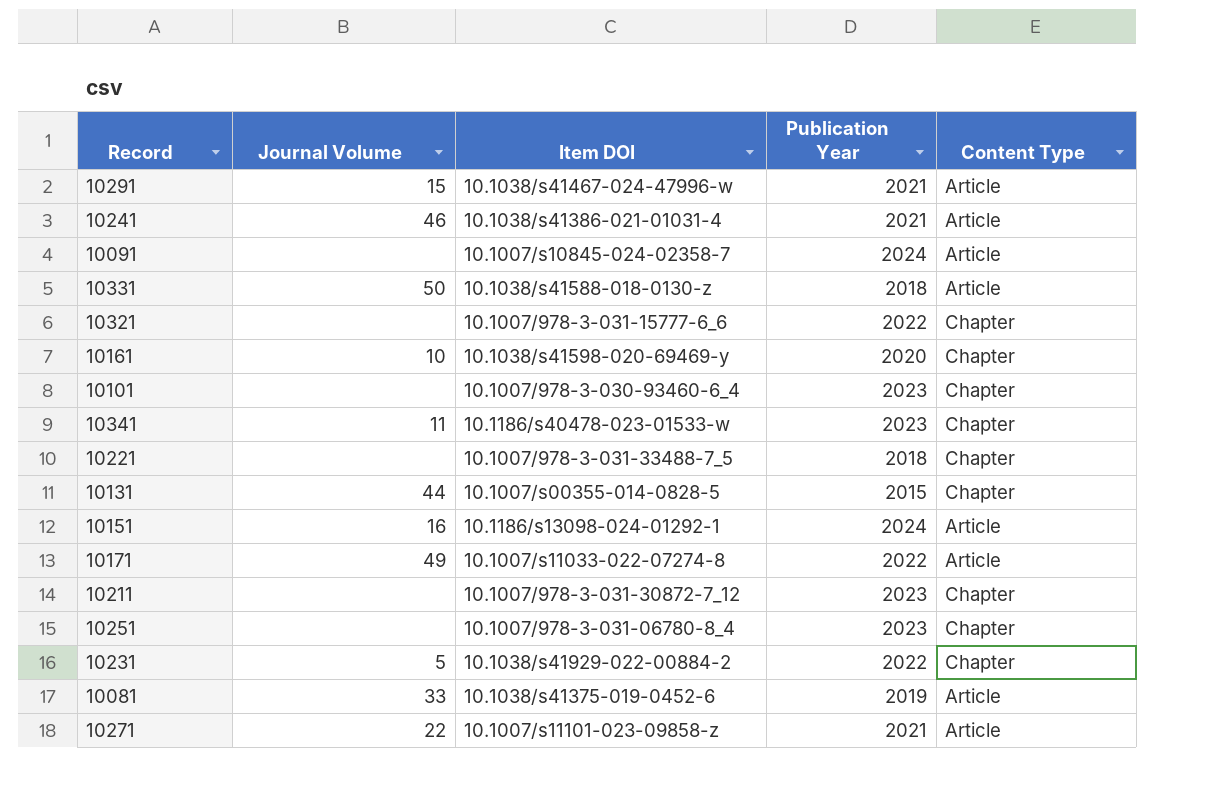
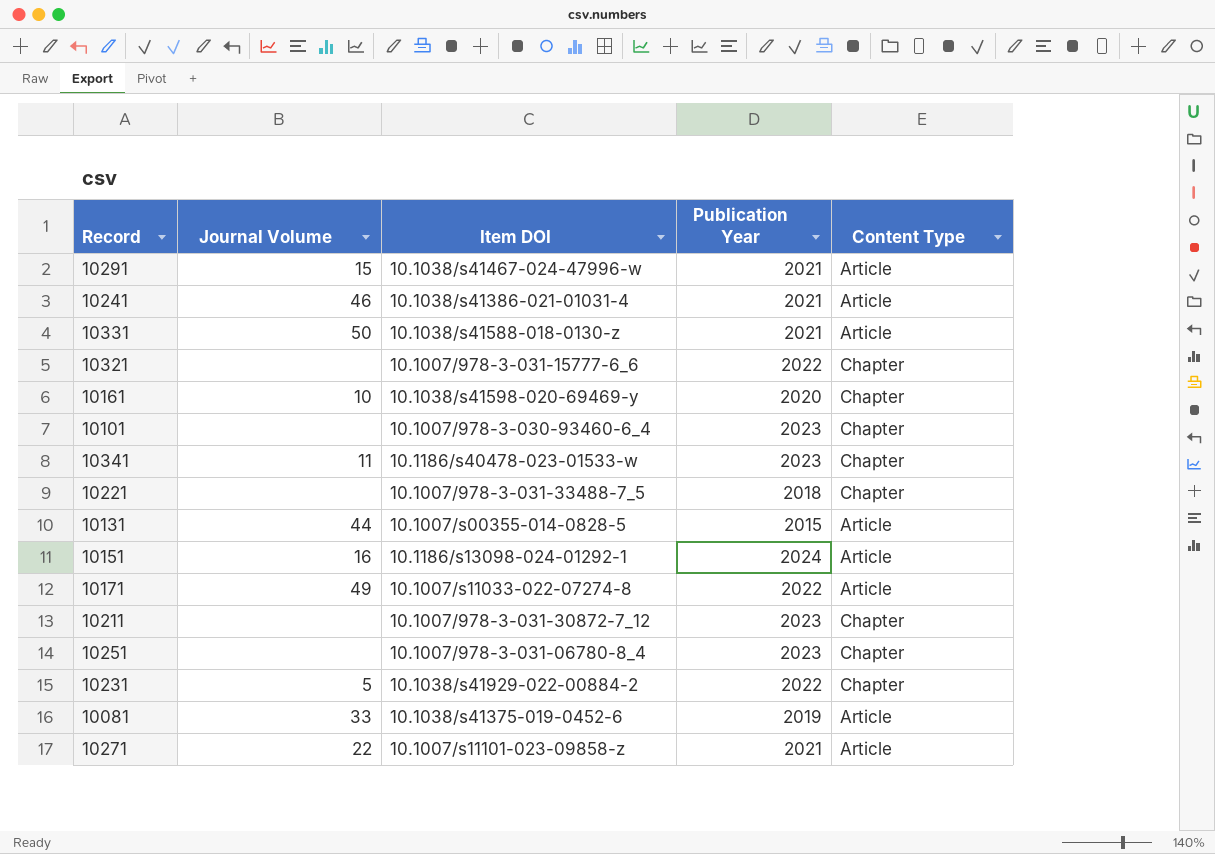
row 10091: none | 10.1007/s10845-024-02358-7 | 2024 | Article -> none
10331 | Publication Year: 2018 -> 2021
10131 | Content Type: Chapter -> Article

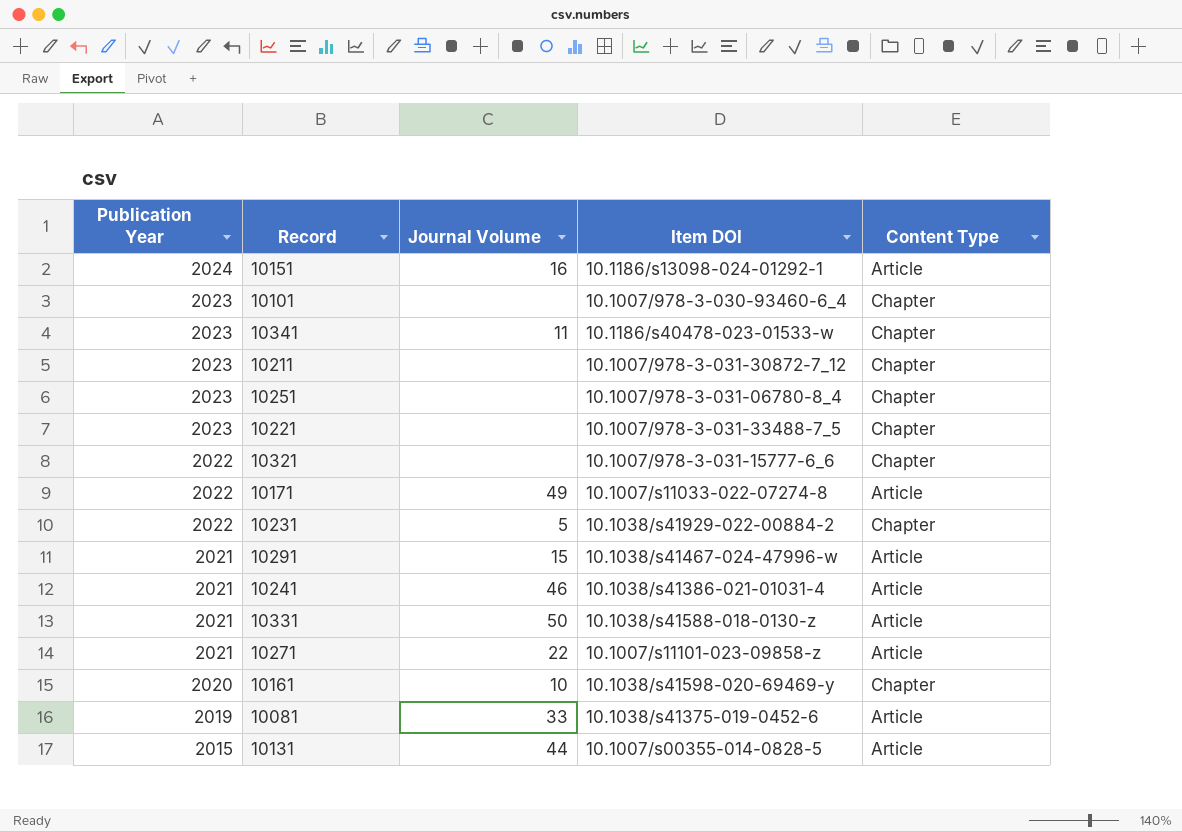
row order: none -> Publication Year descending
column Publication Year | position: 4 -> 1
10221 | Publication Year: 2018 -> 2023

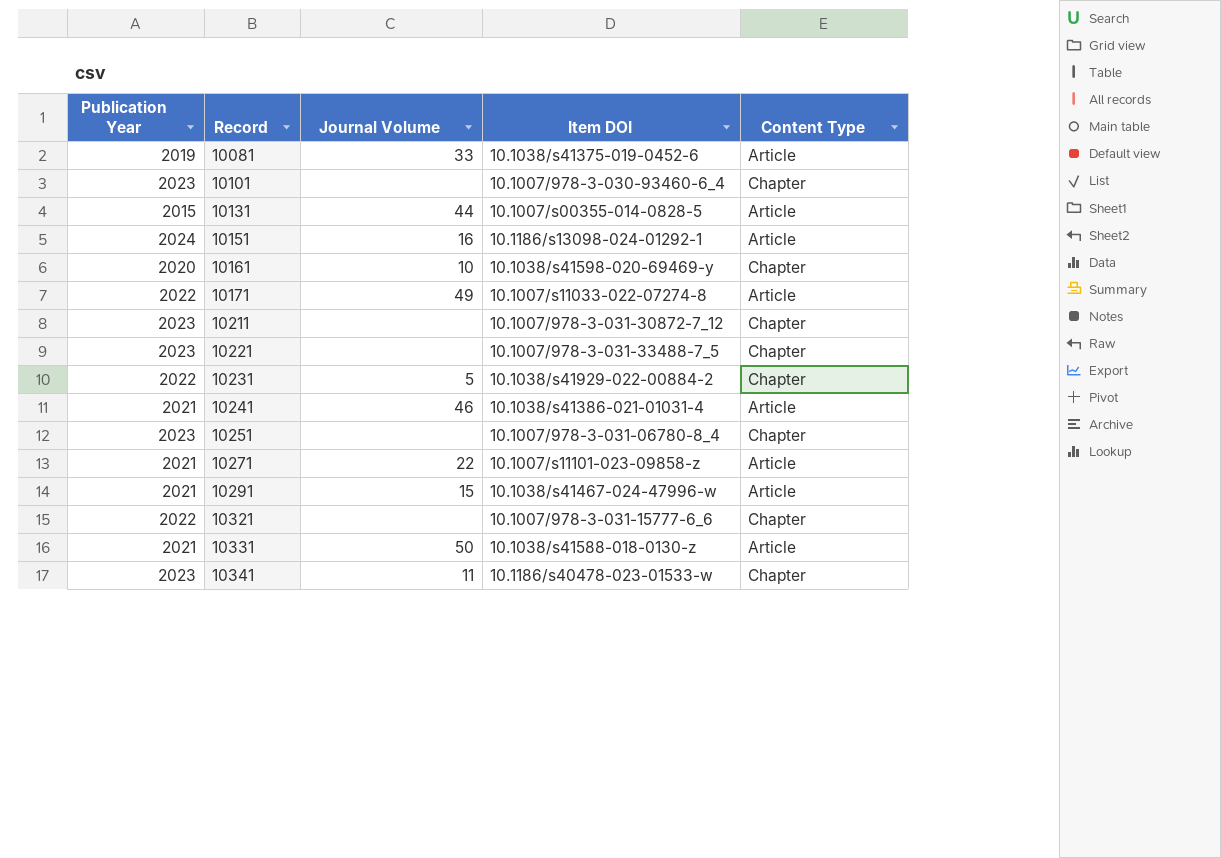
row order: Publication Year descending -> Record ascending

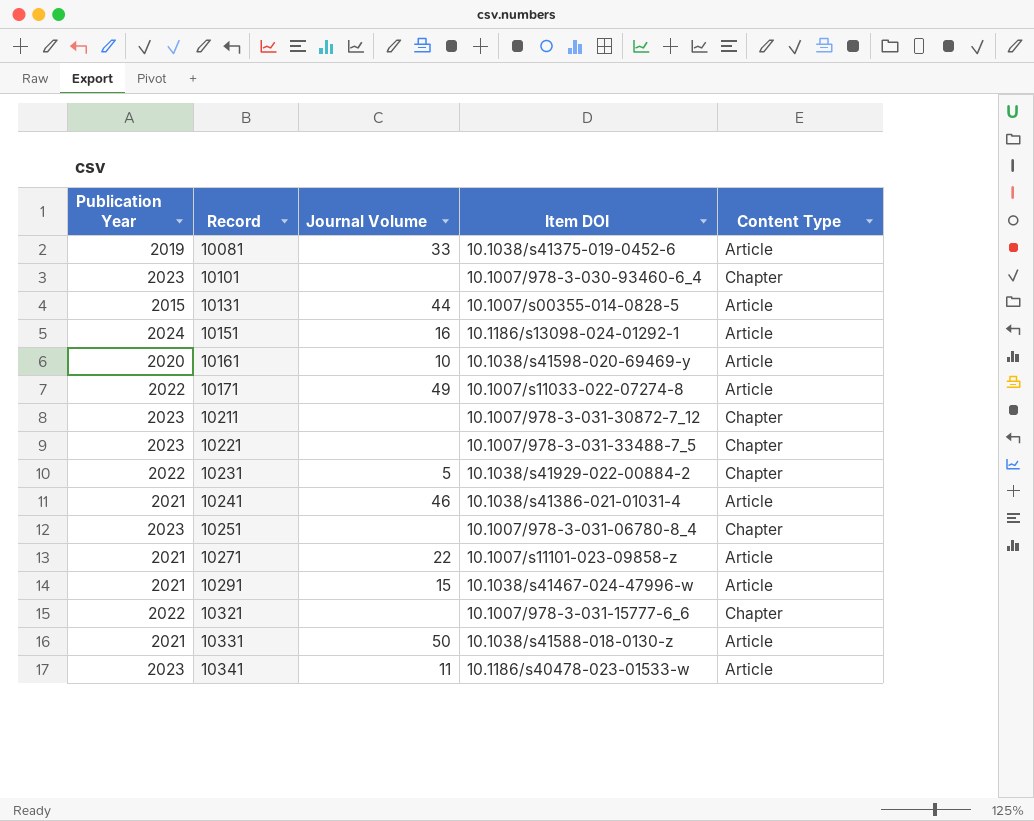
10161 | Content Type: Chapter -> Article
10341 | Content Type: Chapter -> Article

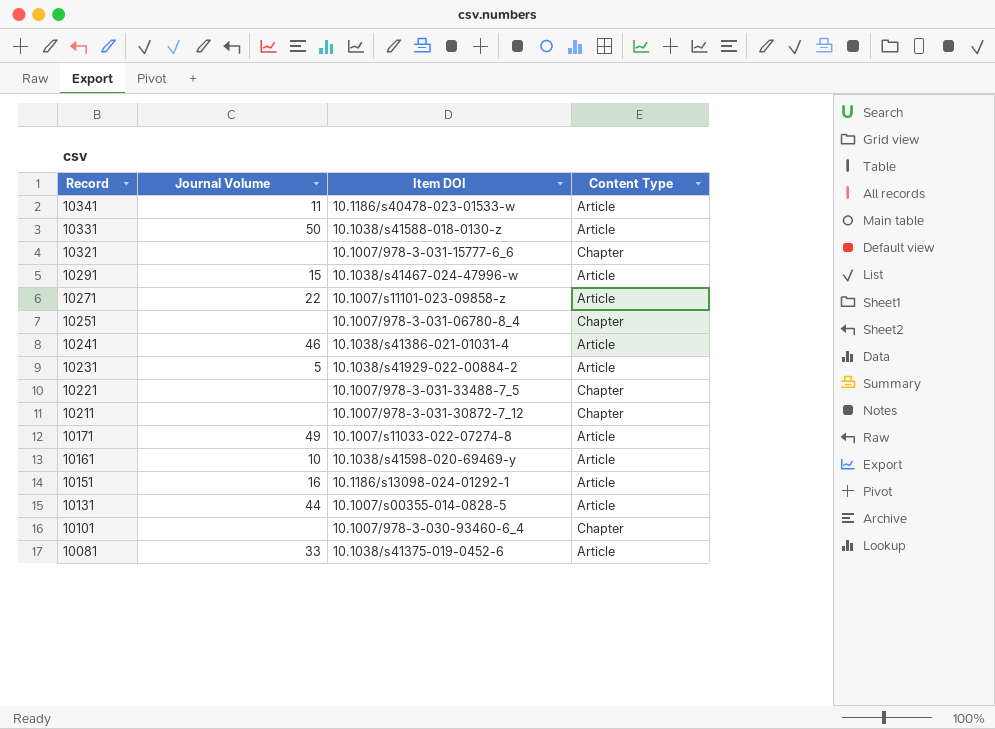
row order: Record ascending -> Record descending
column Publication Year | position: 1 -> none
10231 | Content Type: Chapter -> Article

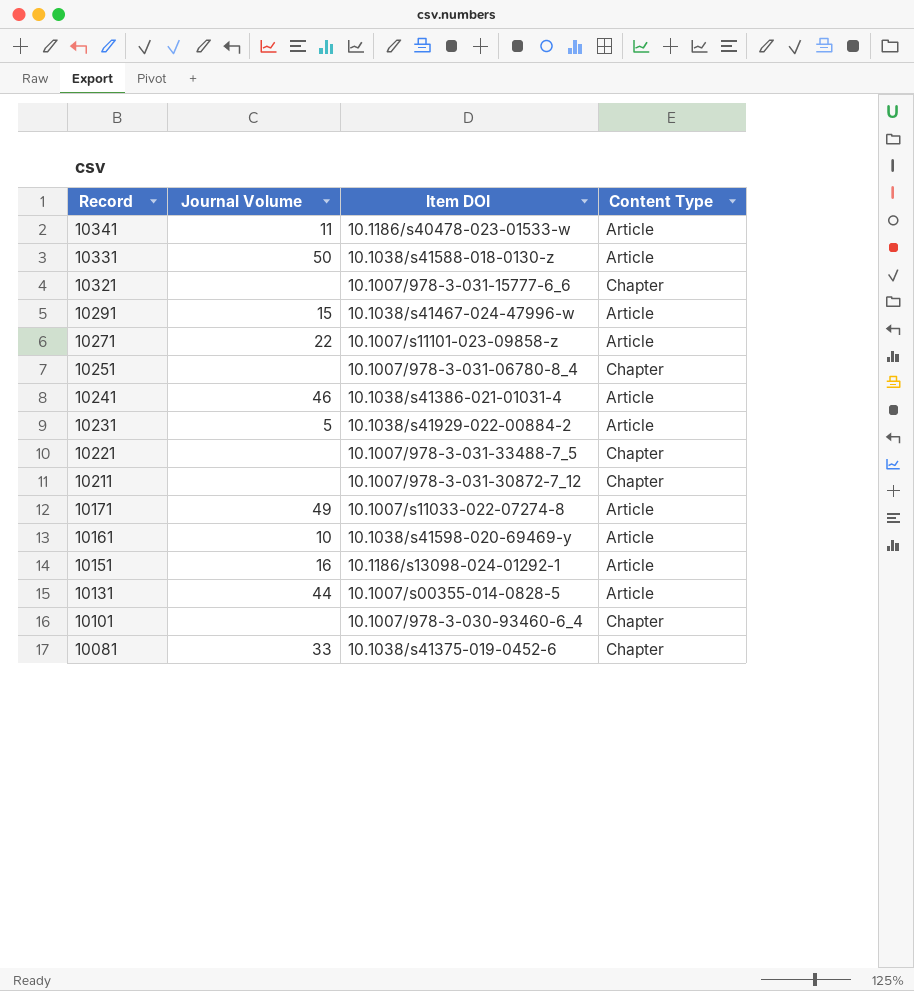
10081 | Content Type: Article -> Chapter

